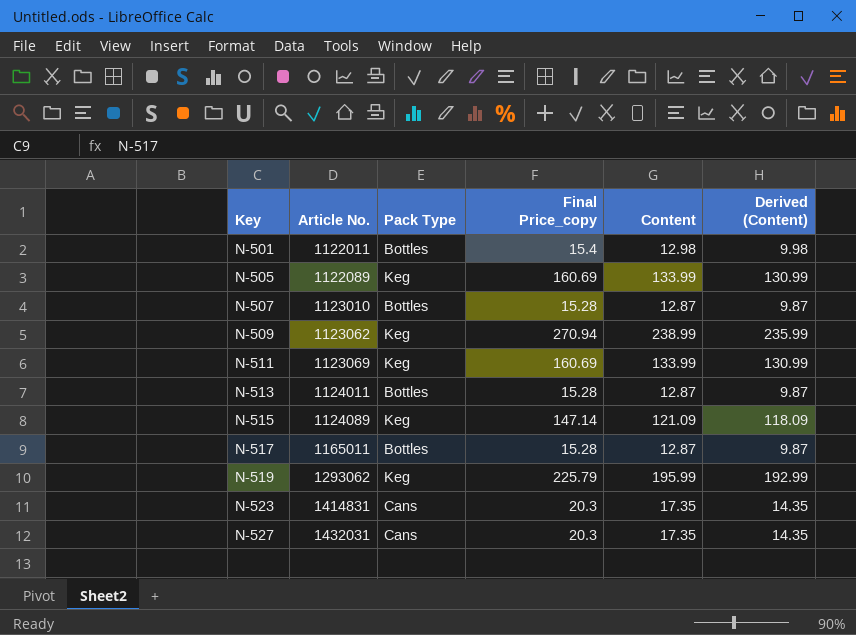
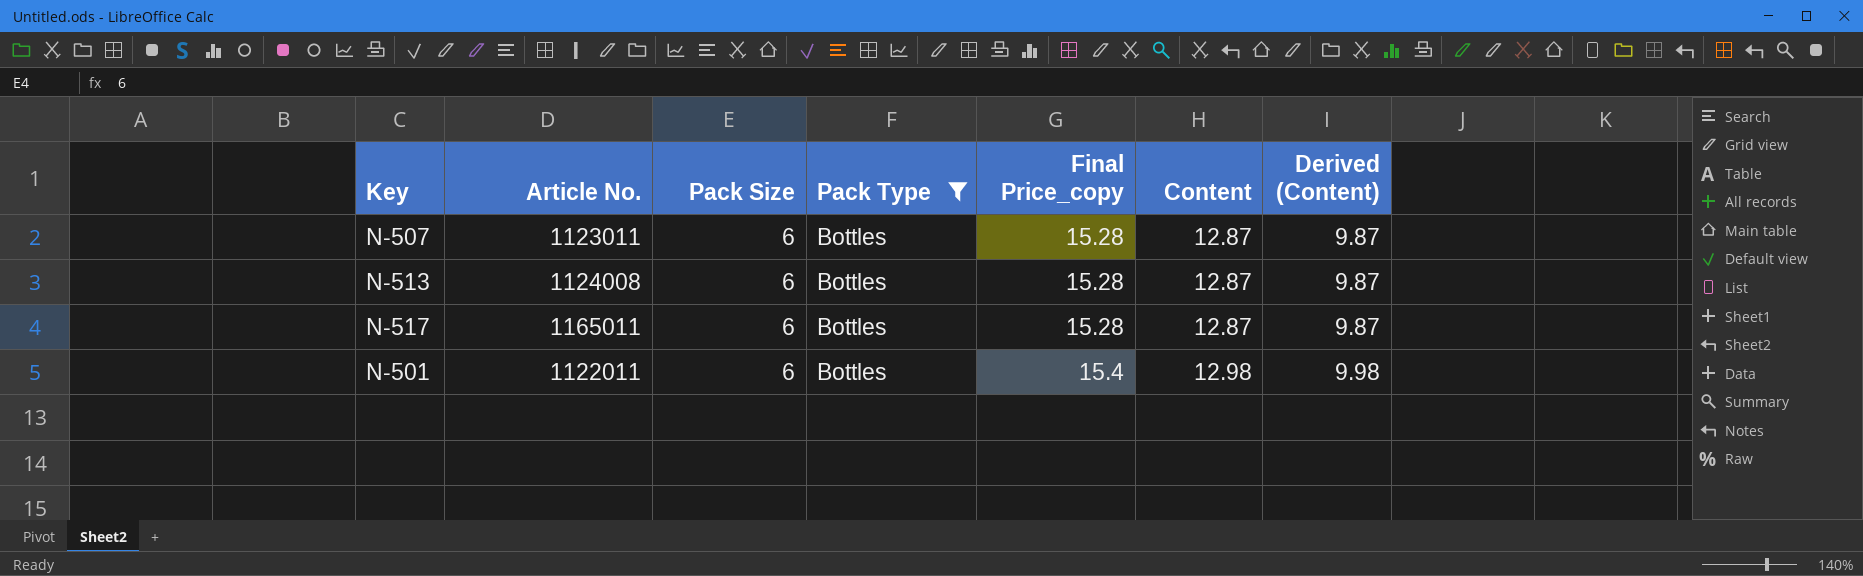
filter: none -> Pack Type = Bottles
row order: Key ascending -> Final Price_copy ascending
column Pack Size | position: none -> 3
N-507 | Article No.: 1123010 -> 1123011
N-513 | Article No.: 1124011 -> 1124008

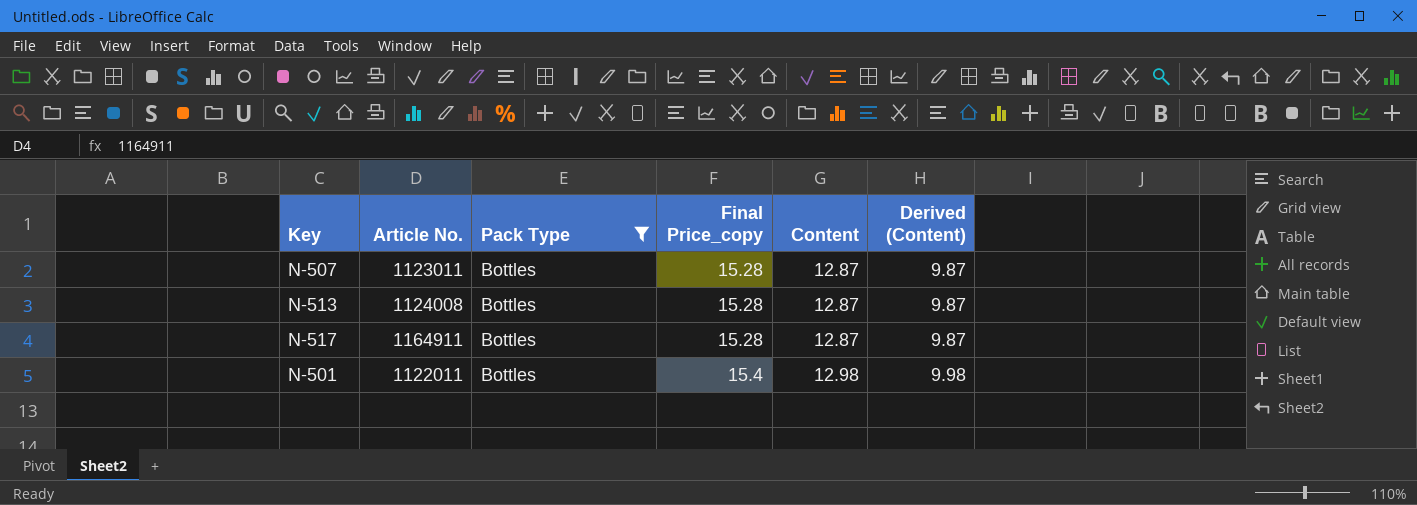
column Pack Size | position: 3 -> none
N-517 | Article No.: 1165011 -> 1164911

